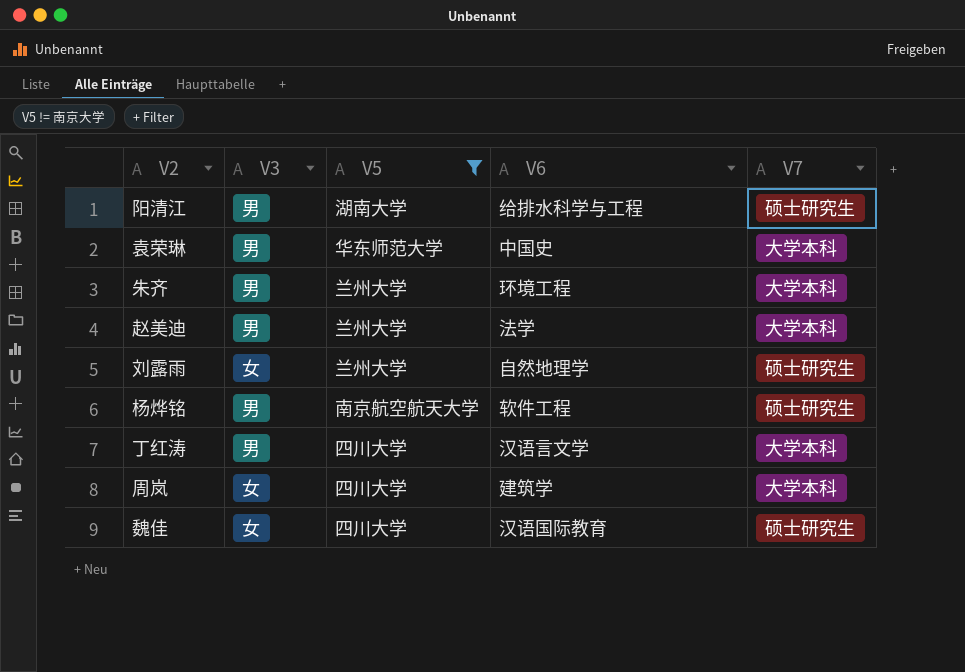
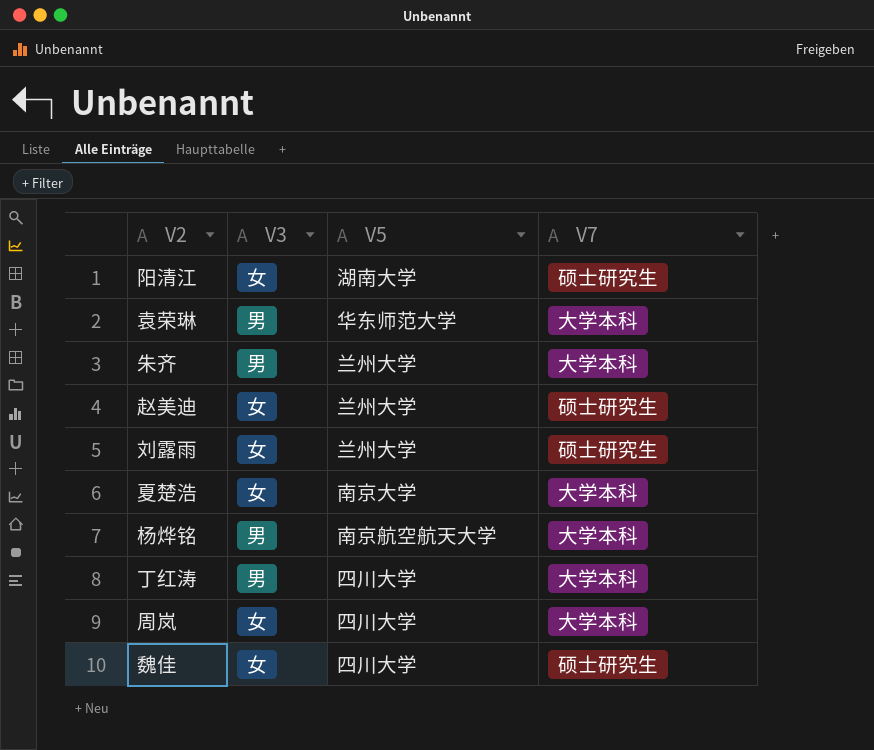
filter: V5 != 南京大学 -> none
column V6 | position: 4 -> none
阳清江 | V3: 男 -> 女
赵美迪 | V3: 男 -> 女
赵美迪 | V7: 大学本科 -> 硕士研究生
杨烨铭 | V7: 硕士研究生 -> 大学本科

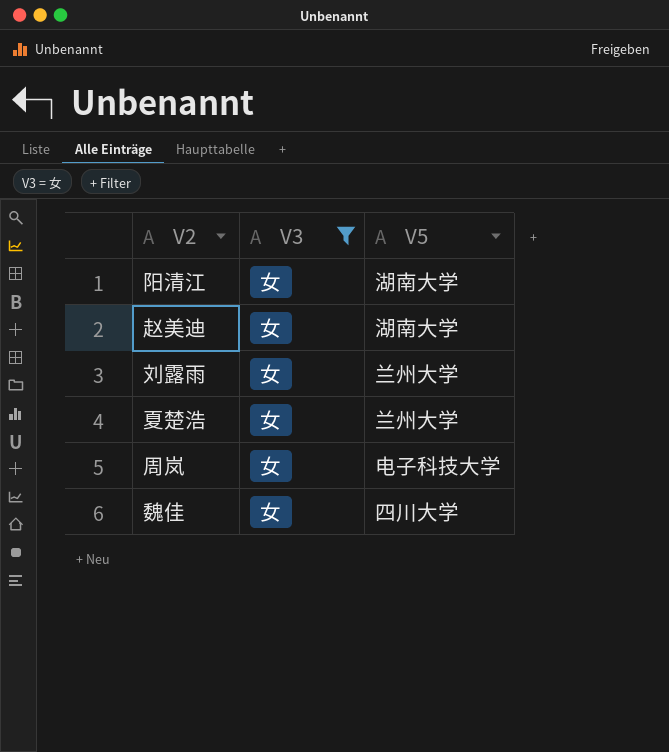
filter: none -> V3 = 女
column V7 | position: 4 -> none
赵美迪 | V5: 兰州大学 -> 湖南大学
夏楚浩 | V5: 南京大学 -> 兰州大学
周岚 | V5: 四川大学 -> 电子科技大学

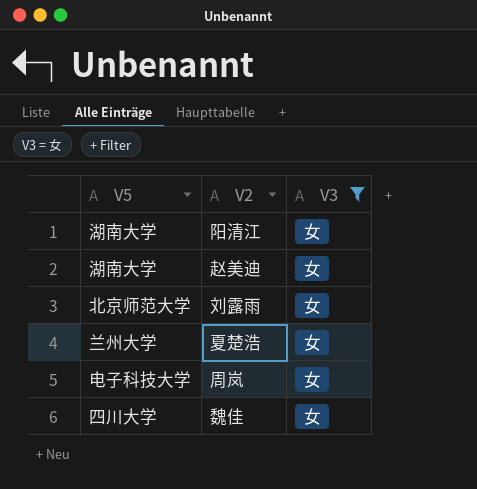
column V5 | position: 3 -> 1
刘露雨 | V5: 兰州大学 -> 北京师范大学

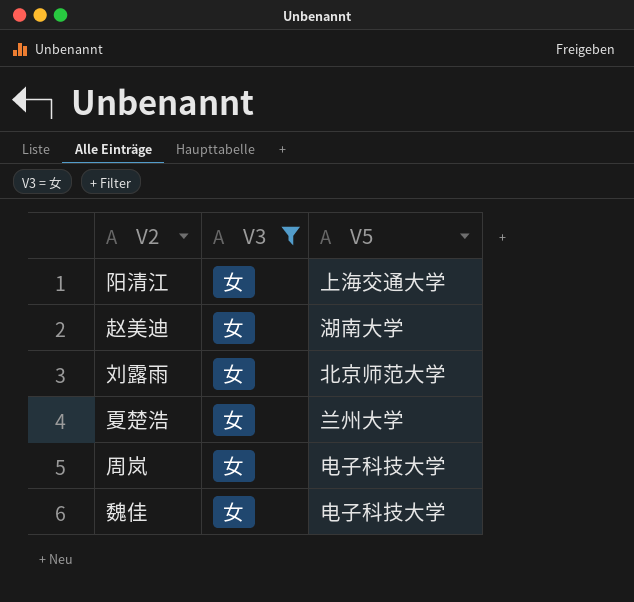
column V5 | position: 1 -> 3
阳清江 | V5: 湖南大学 -> 上海交通大学
魏佳 | V5: 四川大学 -> 电子科技大学

